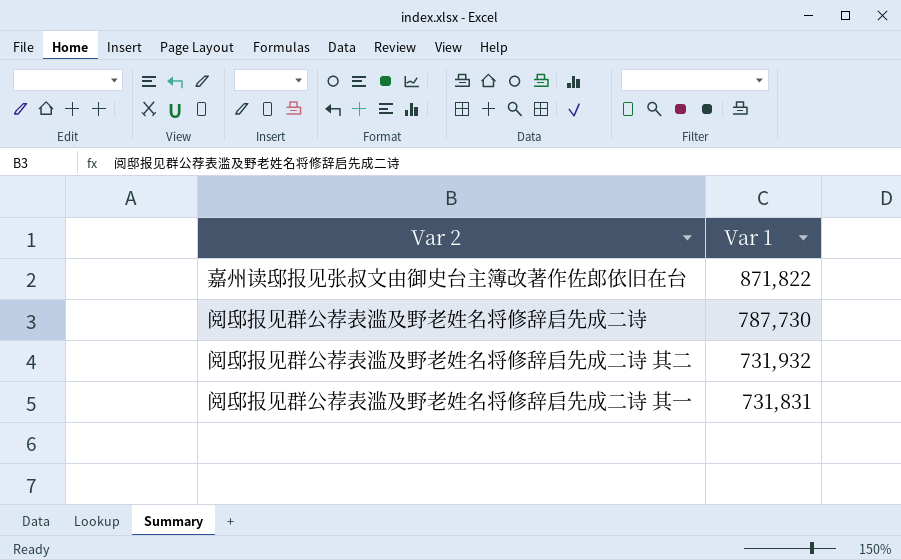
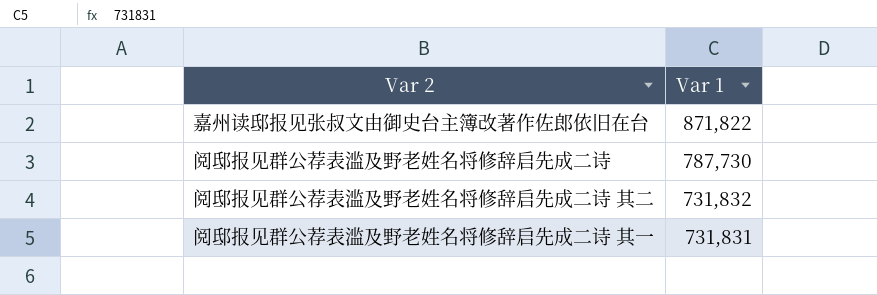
阅邸报见群公荐表滥及野老姓名将修辞启先成二诗 其二 | Var 1: 731,932 -> 731,832

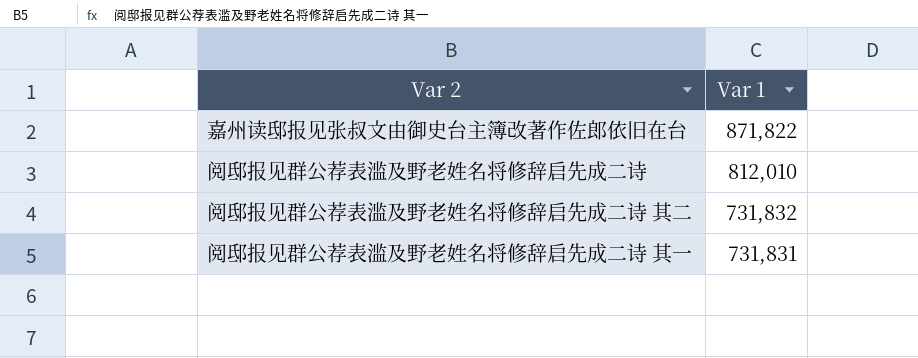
阅邸报见群公荐表滥及野老姓名将修辞启先成二诗 | Var 1: 787,730 -> 812,010

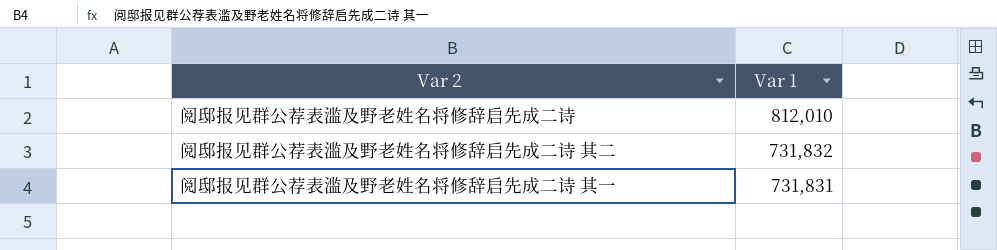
row 嘉州读邸报见张叔文由御史台主簿改著作佐郎依旧在台: 871,822 -> none

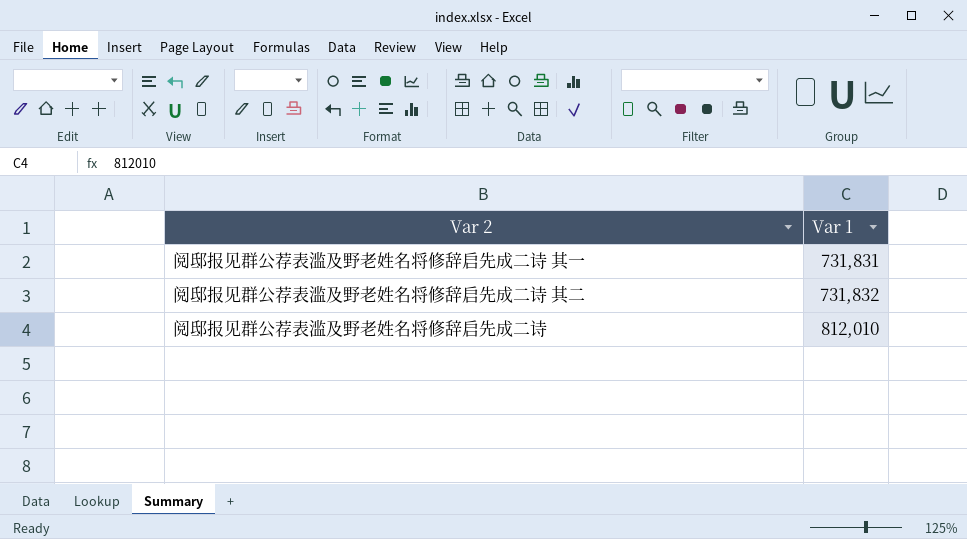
row order: Var 1 descending -> Var 1 ascending

